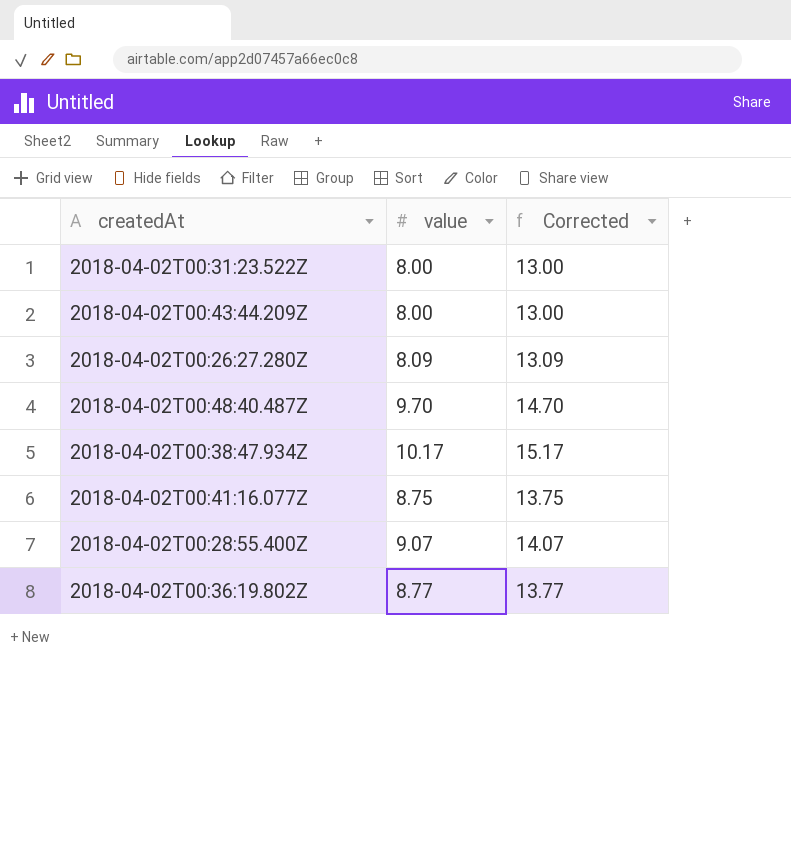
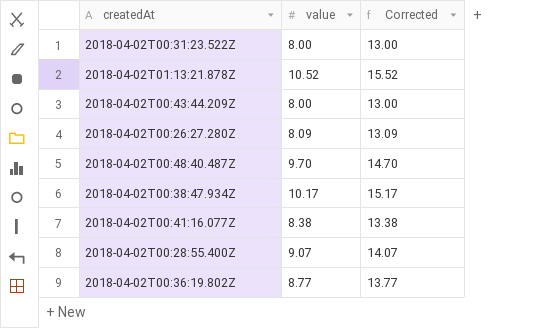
row 2018-04-02T01:13:21.878Z: none -> 10.52 | 15.52
2018-04-02T00:41:16.077Z | value: 8.75 -> 8.38
2018-04-02T00:41:16.077Z | Corrected: 13.75 -> 13.38

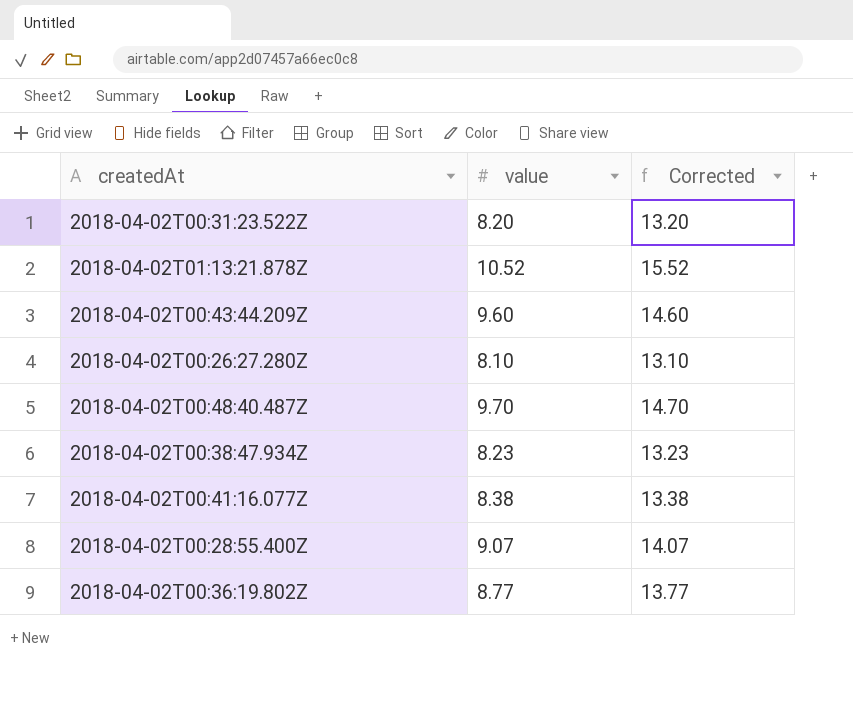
2018-04-02T00:31:23.522Z | value: 8.00 -> 8.20
2018-04-02T00:31:23.522Z | Corrected: 13.00 -> 13.20
2018-04-02T00:43:44.209Z | value: 8.00 -> 9.60
2018-04-02T00:43:44.209Z | Corrected: 13.00 -> 14.60
2018-04-02T00:26:27.280Z | value: 8.09 -> 8.10
2018-04-02T00:26:27.280Z | Corrected: 13.09 -> 13.10
2018-04-02T00:38:47.934Z | value: 10.17 -> 8.23
2018-04-02T00:38:47.934Z | Corrected: 15.17 -> 13.23

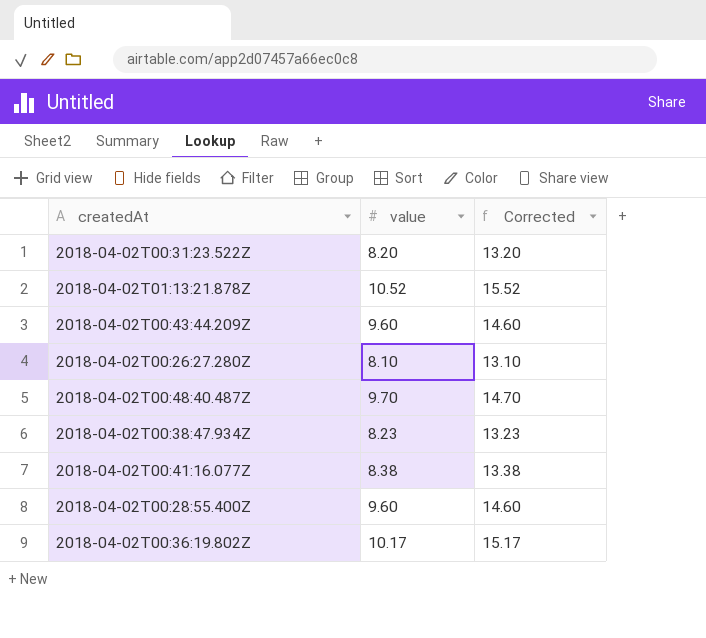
2018-04-02T00:28:55.400Z | value: 9.07 -> 9.60
2018-04-02T00:28:55.400Z | Corrected: 14.07 -> 14.60
2018-04-02T00:36:19.802Z | value: 8.77 -> 10.17
2018-04-02T00:36:19.802Z | Corrected: 13.77 -> 15.17

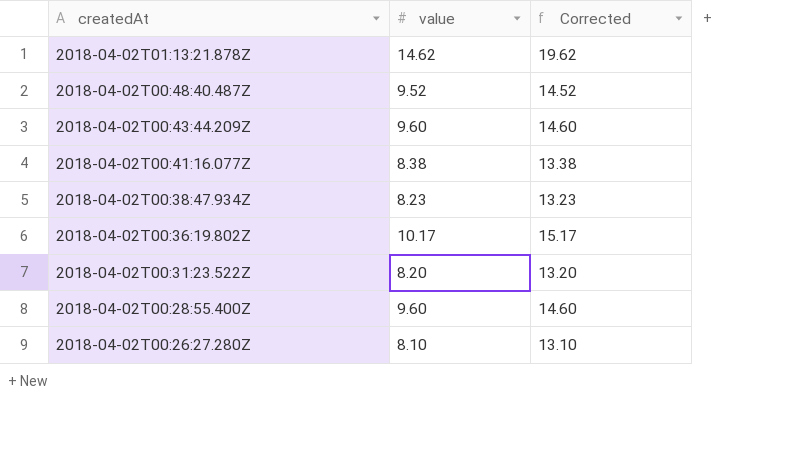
row order: none -> createdAt descending
2018-04-02T01:13:21.878Z | value: 10.52 -> 14.62
2018-04-02T01:13:21.878Z | Corrected: 15.52 -> 19.62
2018-04-02T00:48:40.487Z | value: 9.70 -> 9.52
2018-04-02T00:48:40.487Z | Corrected: 14.70 -> 14.52

